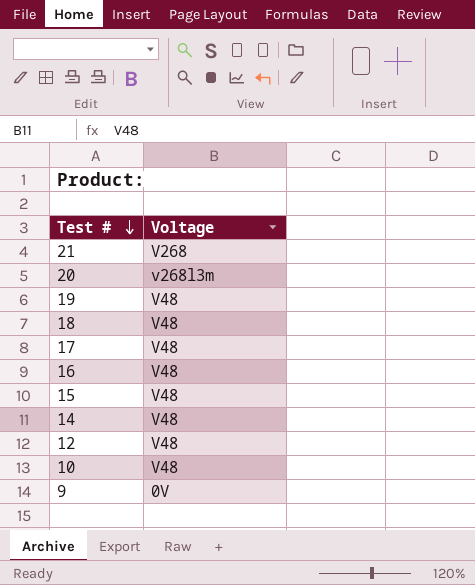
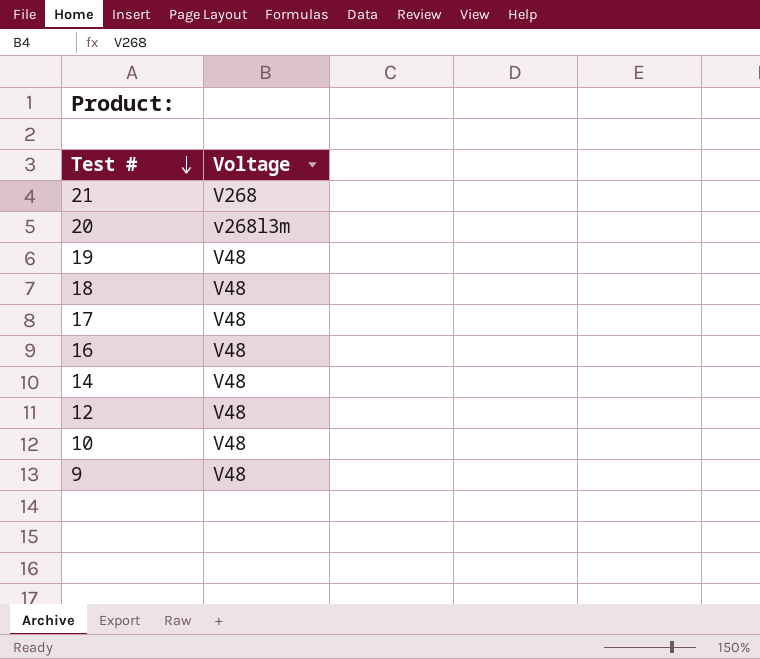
row 15: V48 -> none
9 | Voltage: 0V -> V48

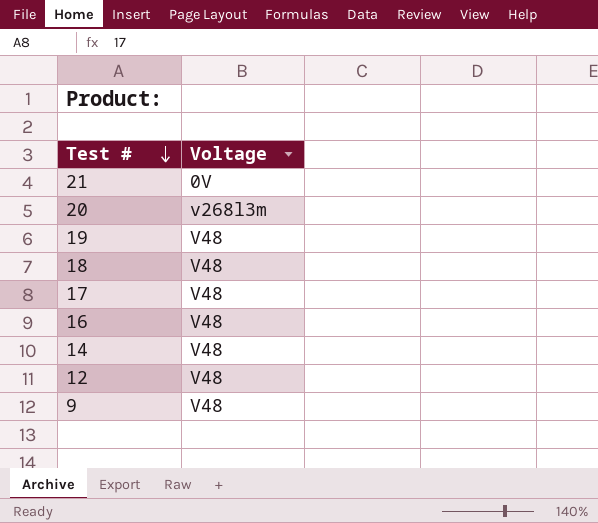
row 10: V48 -> none
21 | Voltage: V268 -> 0V

